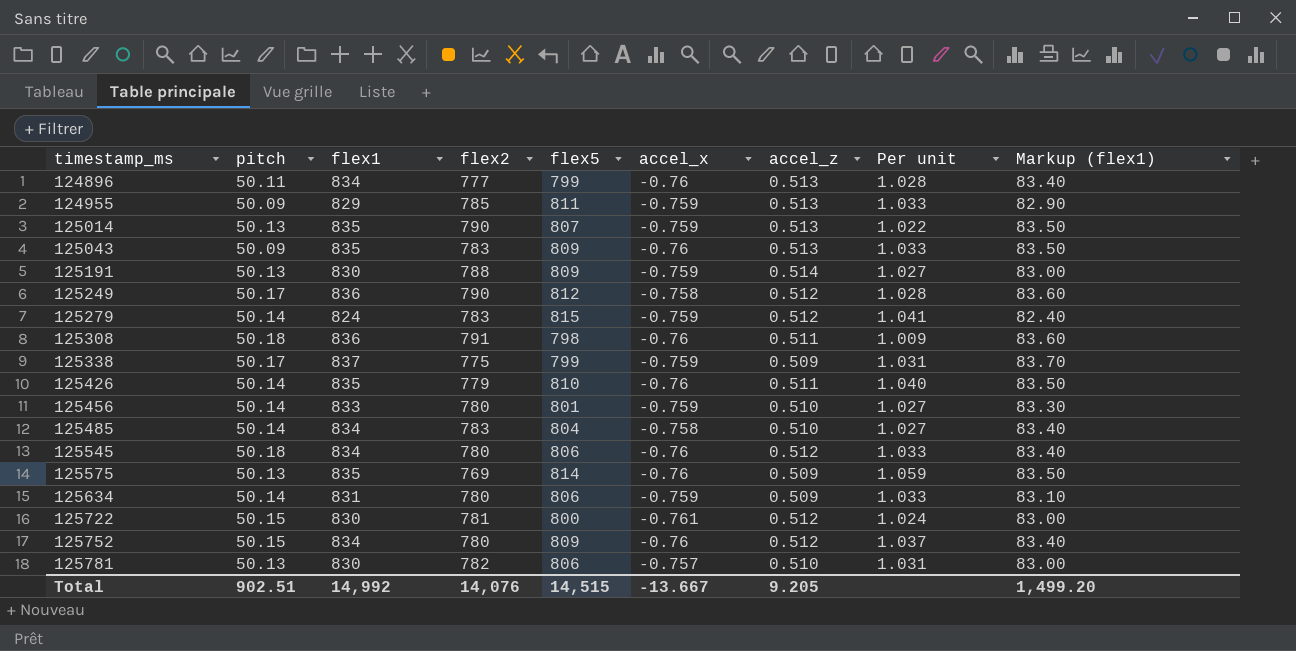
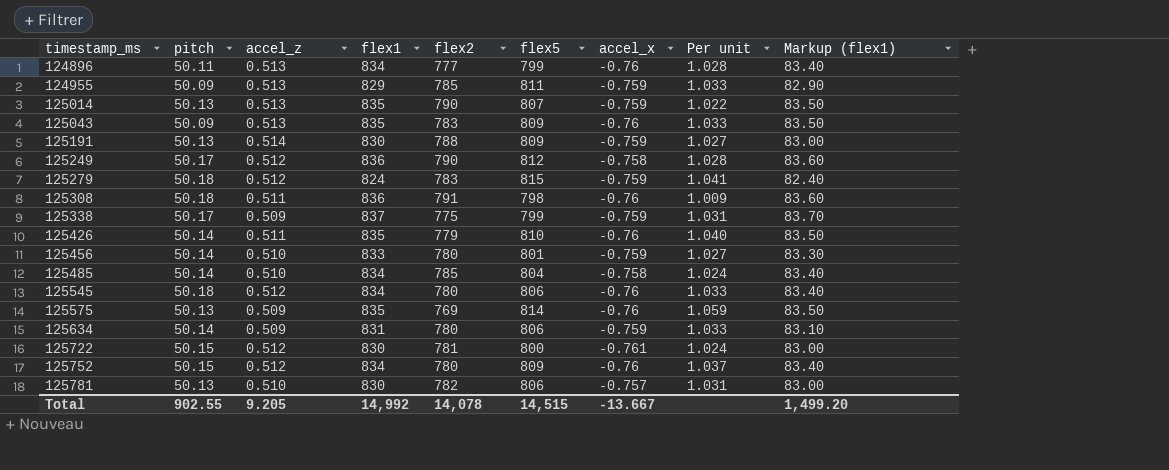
column accel_z | position: 7 -> 3
125279 | pitch: 50.14 -> 50.18
125485 | flex2: 783 -> 785
125485 | Per unit: 1.027 -> 1.024
Total | pitch: 902.51 -> 902.55
Total | flex2: 14,076 -> 14,078

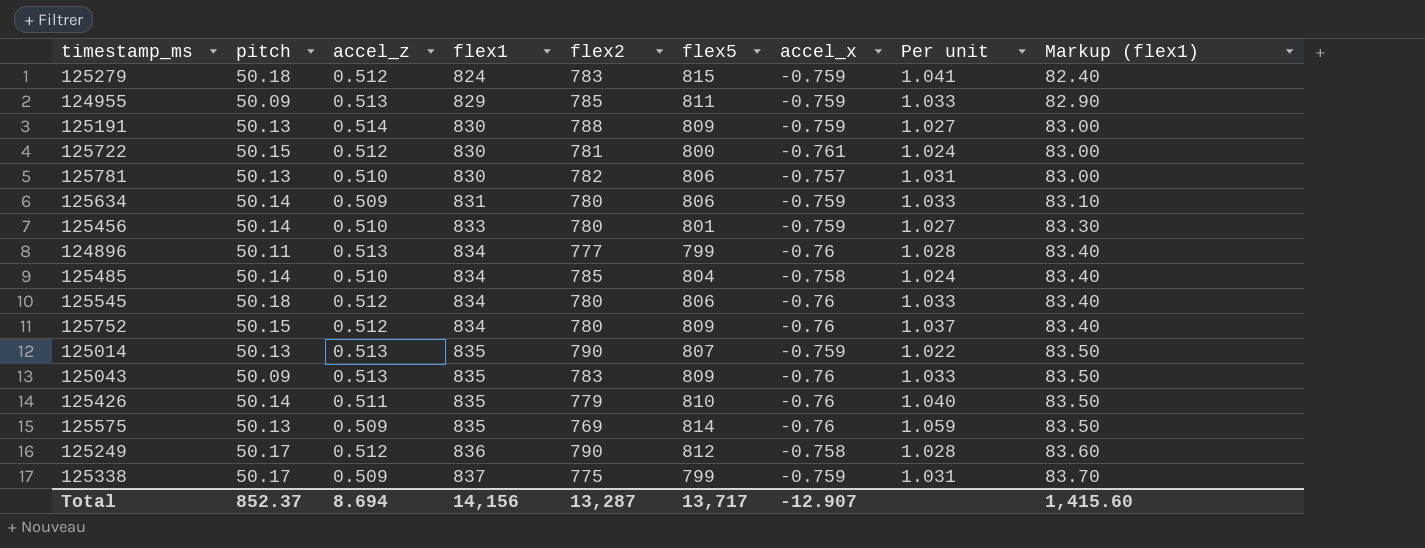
row order: timestamp_ms ascending -> flex1 ascending
row 125308: 50.18 | 0.511 | 836 | 791 | 798 | -0.76 | 1.009 | 83.60 -> none
Total | pitch: 902.55 -> 852.37
Total | accel_z: 9.205 -> 8.694
Total | flex1: 14,992 -> 14,156
Total | flex2: 14,078 -> 13,287
Total | flex5: 14,515 -> 13,717
Total | accel_x: -13.667 -> -12.907
Total | Markup (flex1): 1,499.20 -> 1,415.60

